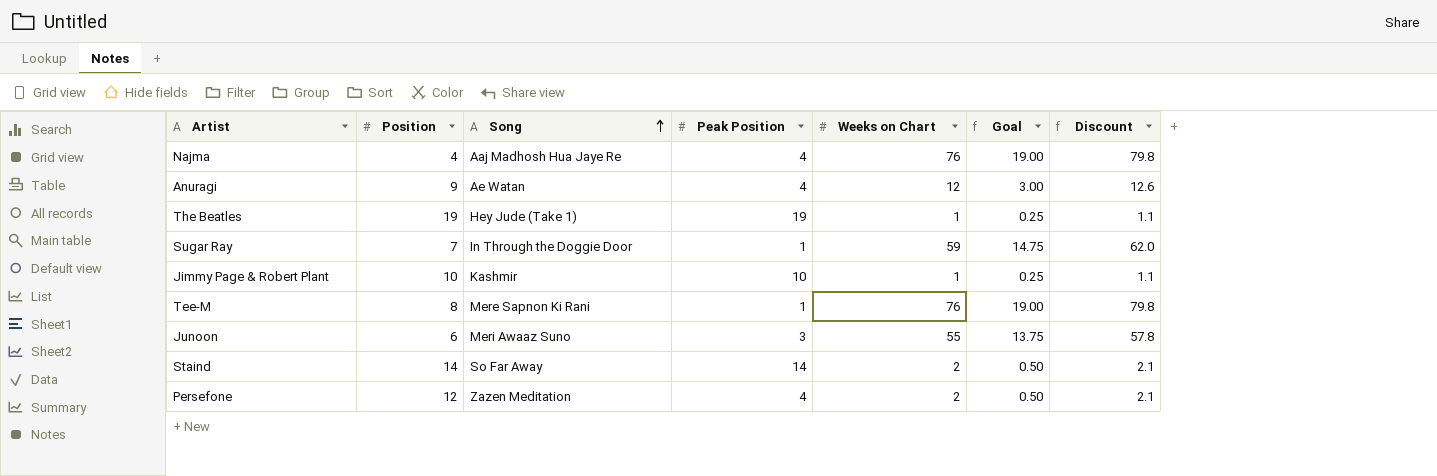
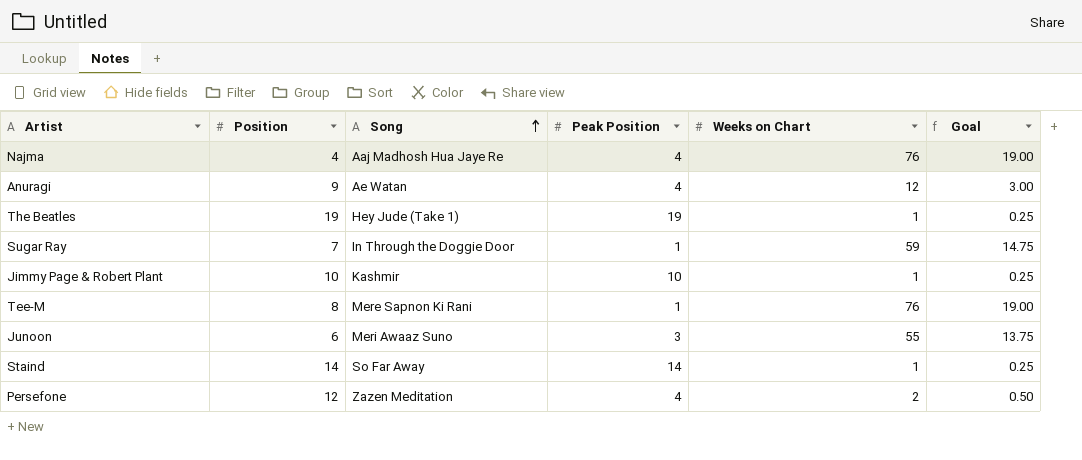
column Discount | formula: [Weeks on Chart] * 1.05 -> none
Staind | Weeks on Chart: 2 -> 1
Staind | Goal: 0.50 -> 0.25

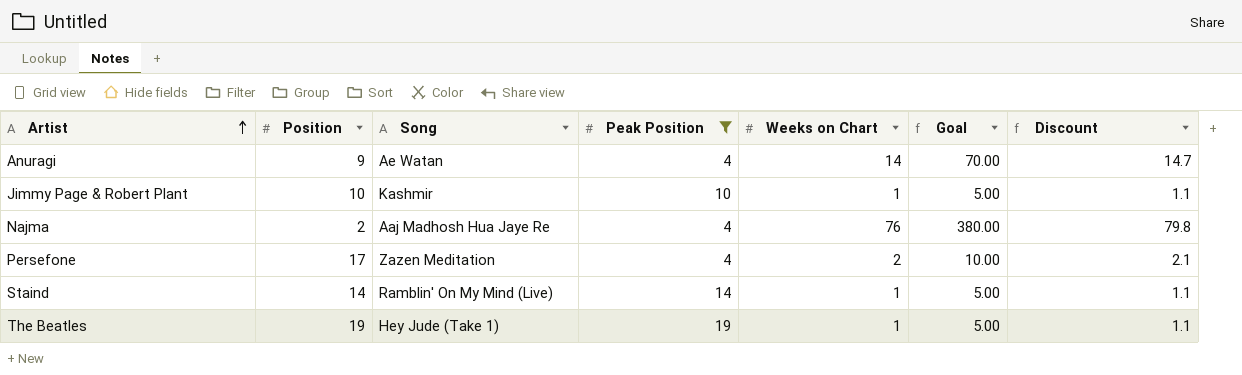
filter: none -> Peak Position >= 4
row order: Song ascending -> Artist ascending
column Goal | formula: [Weeks on Chart] * 0.25 -> [Weeks on Chart] * 5
column Discount | formula: none -> [Weeks on Chart] * 1.05
Anuragi | Weeks on Chart: 12 -> 14
Najma | Position: 4 -> 2
Persefone | Position: 12 -> 17
Staind | Song: So Far Away -> Ramblin' On My Mind (Live)

